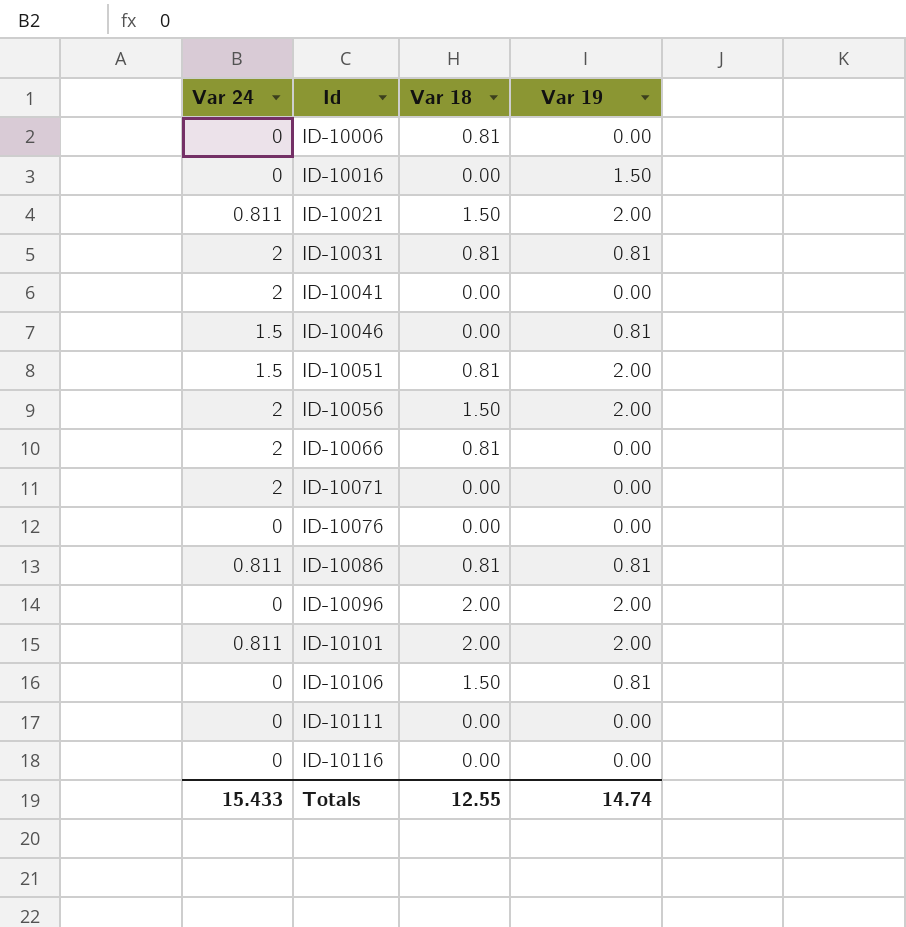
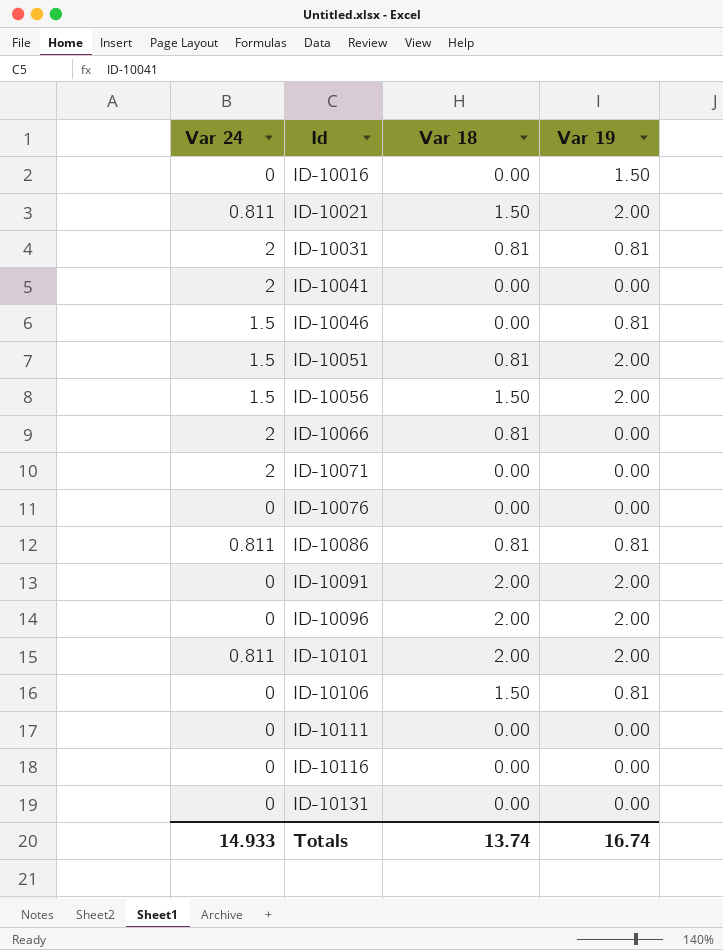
row ID-10006: 0 | 0.81 | 0.00 -> none
ID-10056 | Var 24: 2 -> 1.5
row ID-10091: none -> 0 | 2.00 | 2.00
row ID-10131: none -> 0 | 0.00 | 0.00
Totals | Var 24: 15.433 -> 14.933
Totals | Var 18: 12.55 -> 13.74
Totals | Var 19: 14.74 -> 16.74

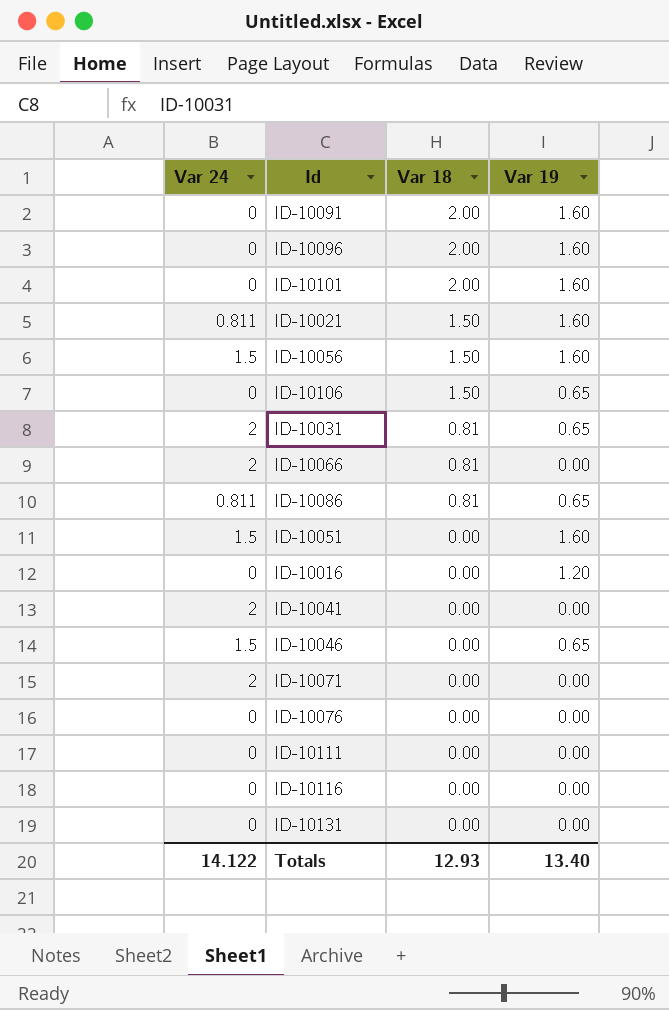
row order: Id ascending -> Var 18 descending
ID-10091 | Var 19: 2.00 -> 1.60
ID-10096 | Var 19: 2.00 -> 1.60
ID-10101 | Var 24: 0.811 -> 0
ID-10101 | Var 19: 2.00 -> 1.60
ID-10021 | Var 19: 2.00 -> 1.60
ID-10056 | Var 19: 2.00 -> 1.60
ID-10106 | Var 19: 0.81 -> 0.65
ID-10031 | Var 19: 0.81 -> 0.65
ID-10086 | Var 19: 0.81 -> 0.65
ID-10051 | Var 18: 0.81 -> 0.00
ID-10051 | Var 19: 2.00 -> 1.60
ID-10016 | Var 19: 1.50 -> 1.20
ID-10046 | Var 19: 0.81 -> 0.65
Totals | Var 24: 14.933 -> 14.122
Totals | Var 18: 13.74 -> 12.93
Totals | Var 19: 16.74 -> 13.40

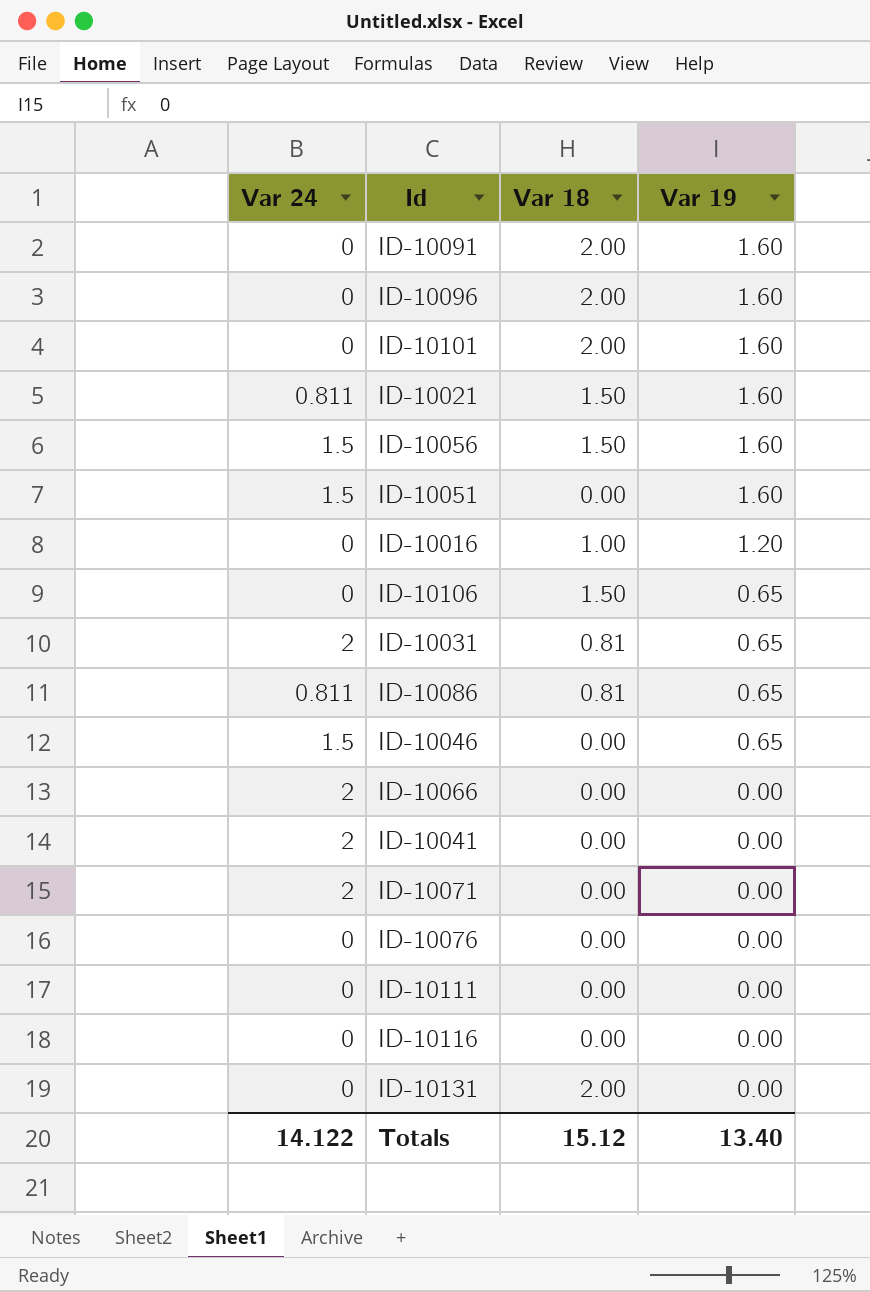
row order: Var 18 descending -> Var 19 descending
ID-10016 | Var 18: 0.00 -> 1.00
ID-10066 | Var 18: 0.81 -> 0.00
ID-10131 | Var 18: 0.00 -> 2.00
Totals | Var 18: 12.93 -> 15.12

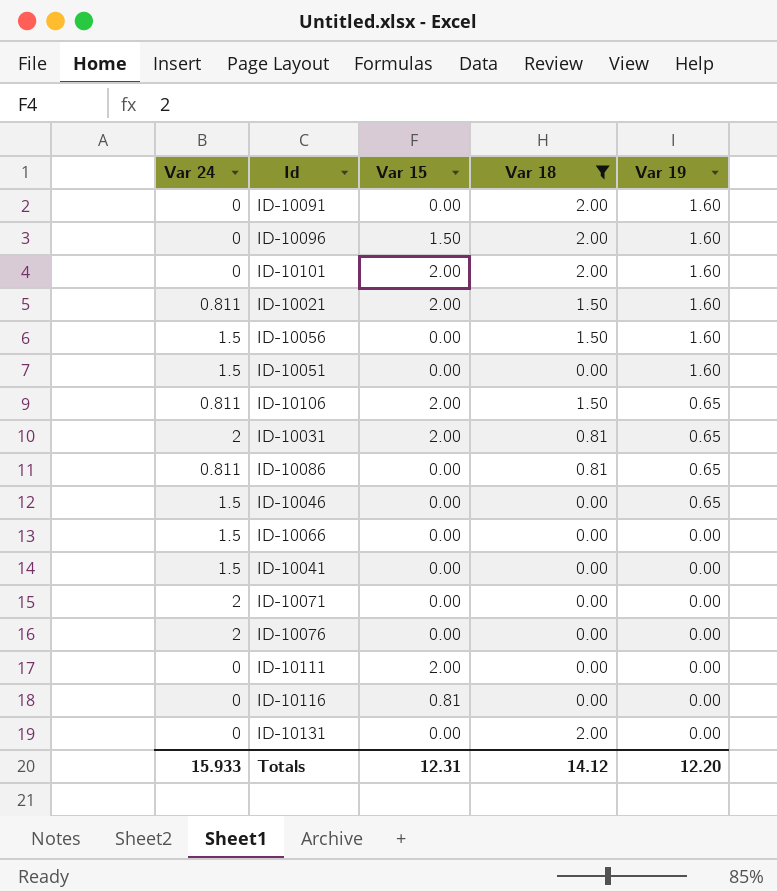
filter: none -> Var 18 != 1.00
column Var 15 | position: none -> 3
ID-10106 | Var 24: 0 -> 0.811
ID-10066 | Var 24: 2 -> 1.5
ID-10041 | Var 24: 2 -> 1.5
ID-10076 | Var 24: 0 -> 2
Totals | Var 24: 14.122 -> 15.933
Totals | Var 18: 15.12 -> 14.12
Totals | Var 19: 13.40 -> 12.20

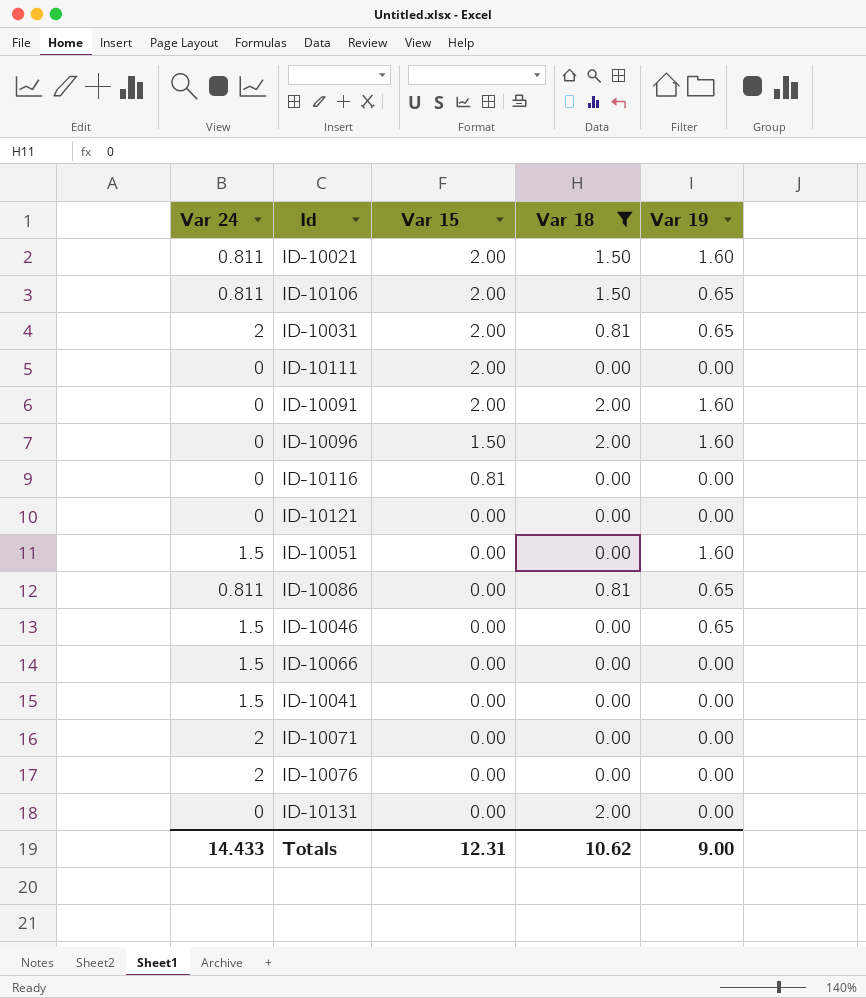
row order: Var 19 descending -> Var 15 descending
row ID-10101: 0 | 2.00 | 2.00 | 1.60 -> none
row ID-10056: 1.5 | 0.00 | 1.50 | 1.60 -> none
ID-10091 | Var 15: 0.00 -> 2.00
row ID-10121: none -> 0 | 0.00 | 0.00 | 0.00
Totals | Var 24: 15.933 -> 14.433
Totals | Var 18: 14.12 -> 10.62
Totals | Var 19: 12.20 -> 9.00

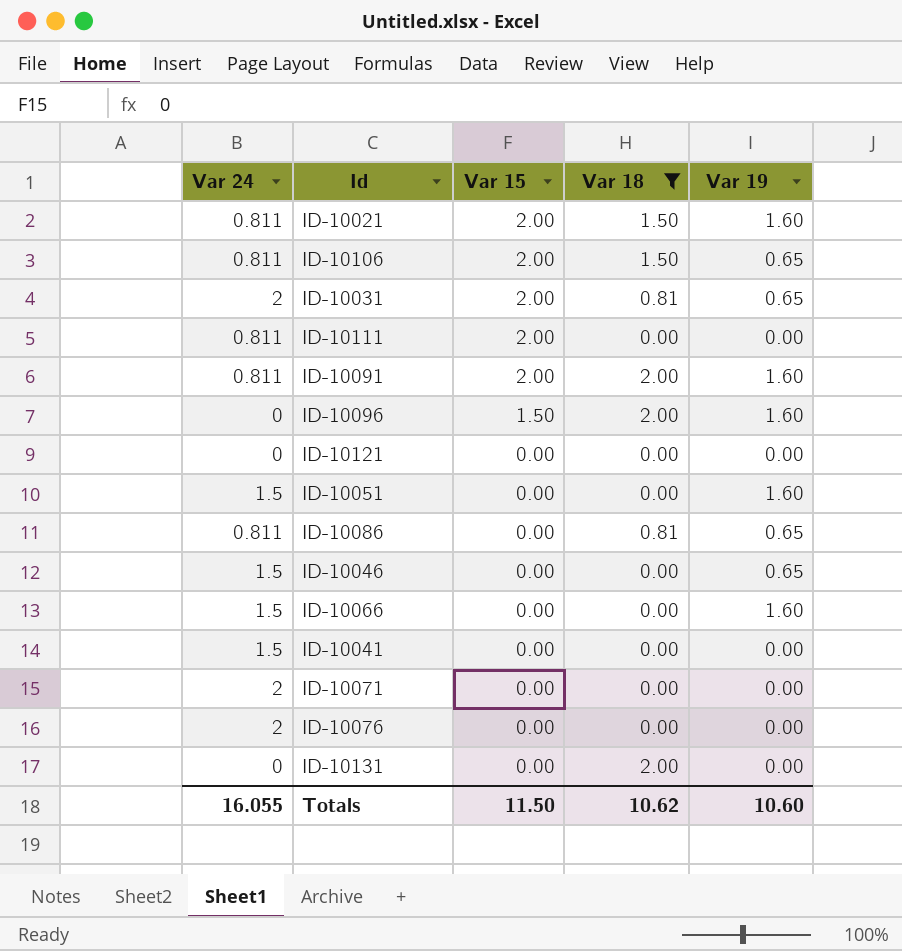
row ID-10116: 0 | 0.81 | 0.00 | 0.00 -> none
ID-10111 | Var 24: 0 -> 0.811
ID-10091 | Var 24: 0 -> 0.811
ID-10066 | Var 19: 0.00 -> 1.60
Totals | Var 24: 14.433 -> 16.055
Totals | Var 15: 12.31 -> 11.50
Totals | Var 19: 9.00 -> 10.60

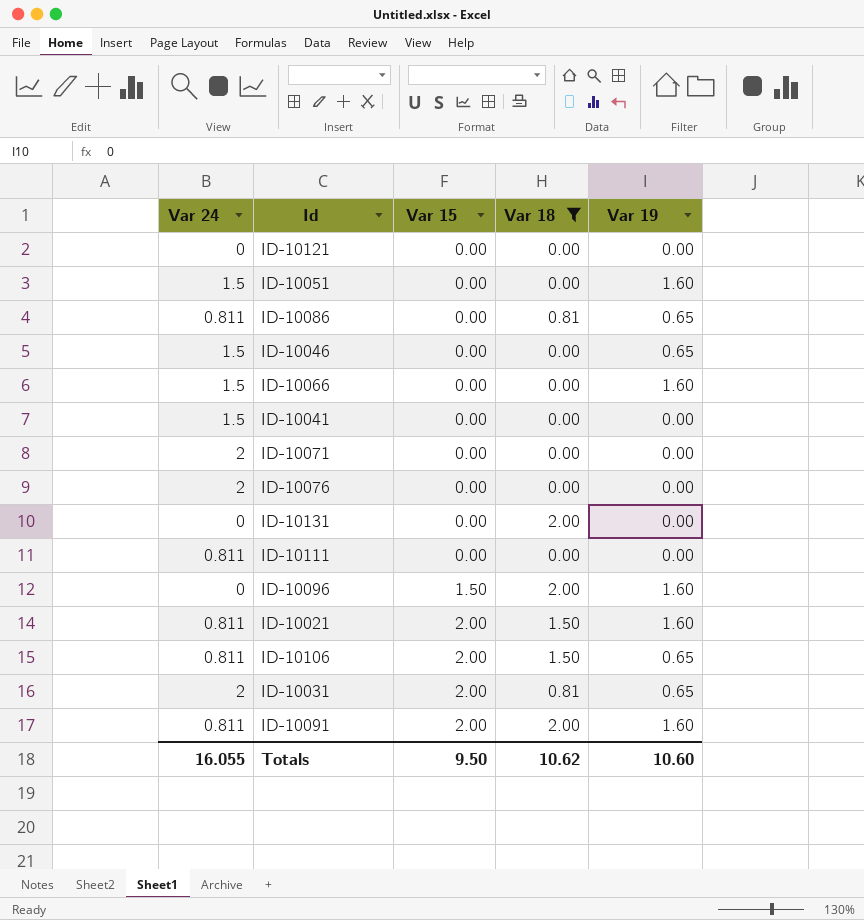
row order: Var 15 descending -> Var 15 ascending
ID-10111 | Var 15: 2.00 -> 0.00
Totals | Var 15: 11.50 -> 9.50

